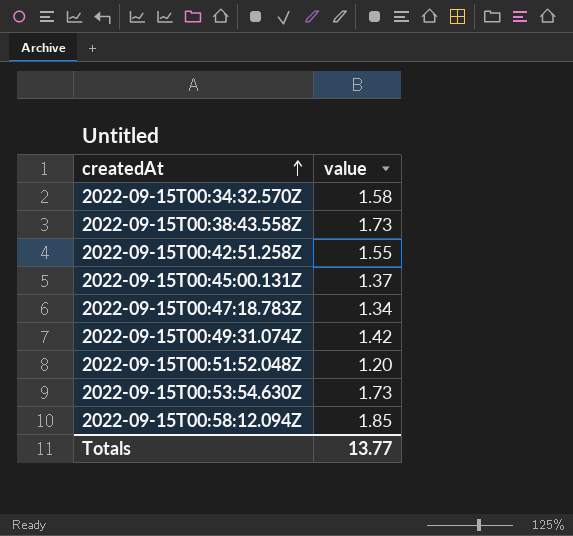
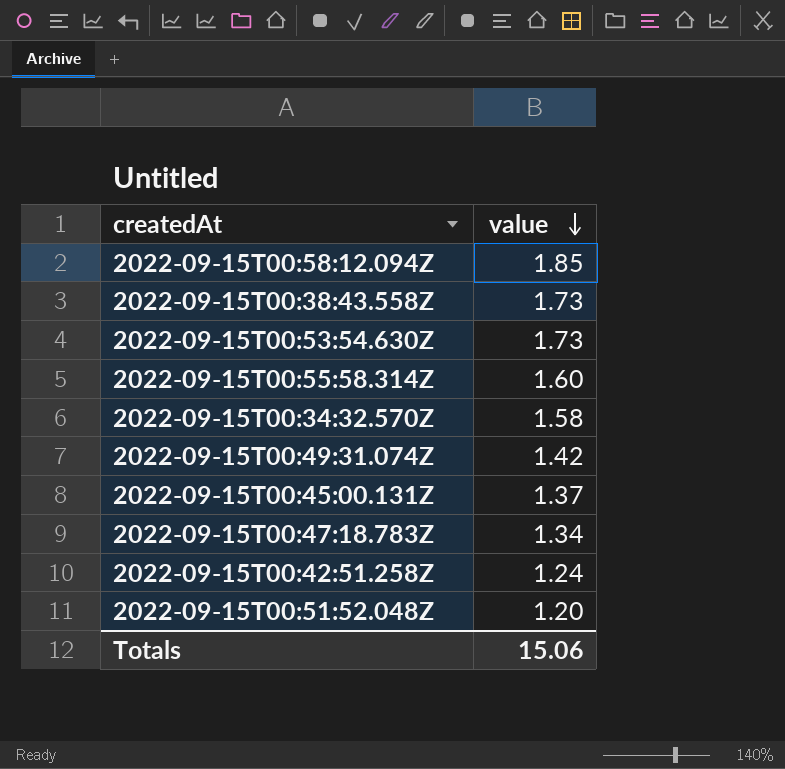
row order: createdAt ascending -> value descending
row 2022-09-15T00:55:58.314Z: none -> 1.60
2022-09-15T00:42:51.258Z | value: 1.55 -> 1.24
Totals | value: 13.77 -> 15.06

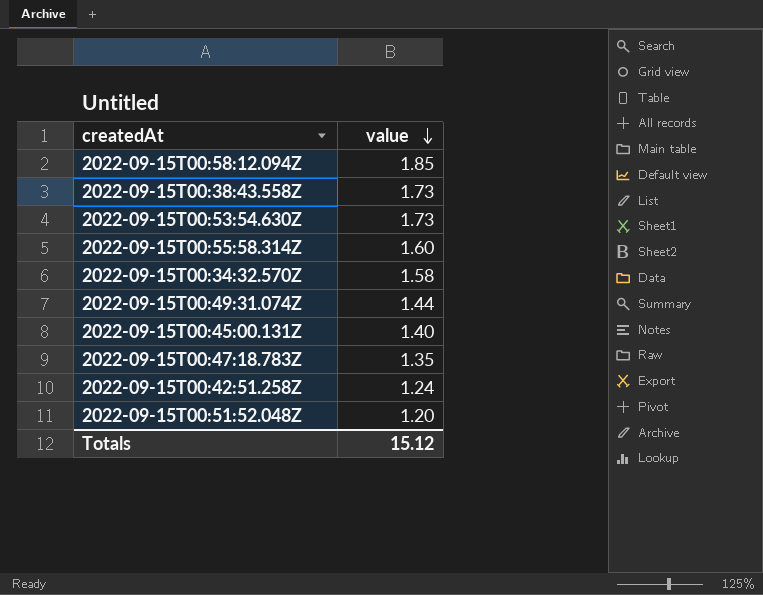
2022-09-15T00:49:31.074Z | value: 1.42 -> 1.44
2022-09-15T00:45:00.131Z | value: 1.37 -> 1.40
2022-09-15T00:47:18.783Z | value: 1.34 -> 1.35
Totals | value: 15.06 -> 15.12

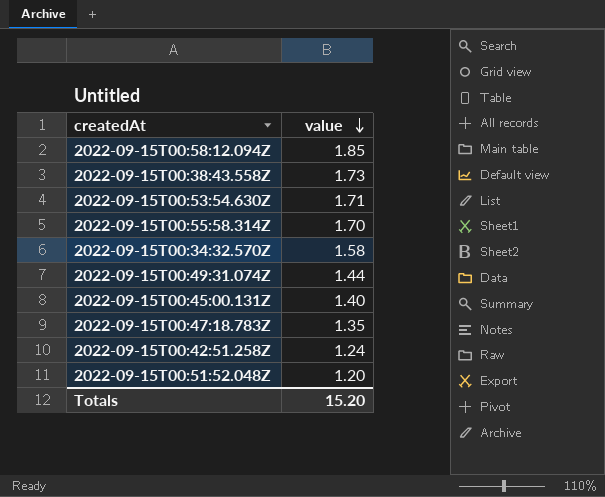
2022-09-15T00:53:54.630Z | value: 1.73 -> 1.71
2022-09-15T00:55:58.314Z | value: 1.60 -> 1.70
Totals | value: 15.12 -> 15.20

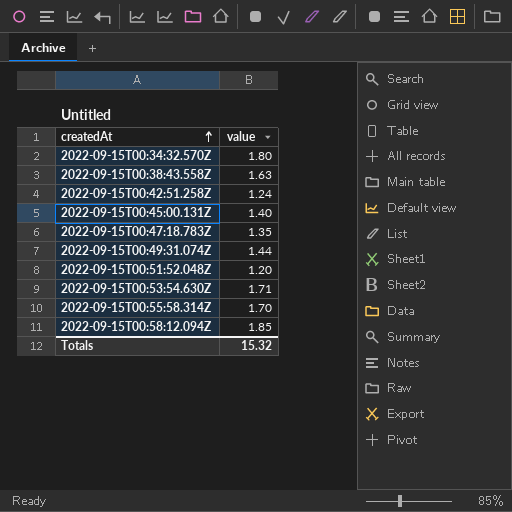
row order: value descending -> createdAt ascending
2022-09-15T00:34:32.570Z | value: 1.58 -> 1.80
2022-09-15T00:38:43.558Z | value: 1.73 -> 1.63
Totals | value: 15.20 -> 15.32

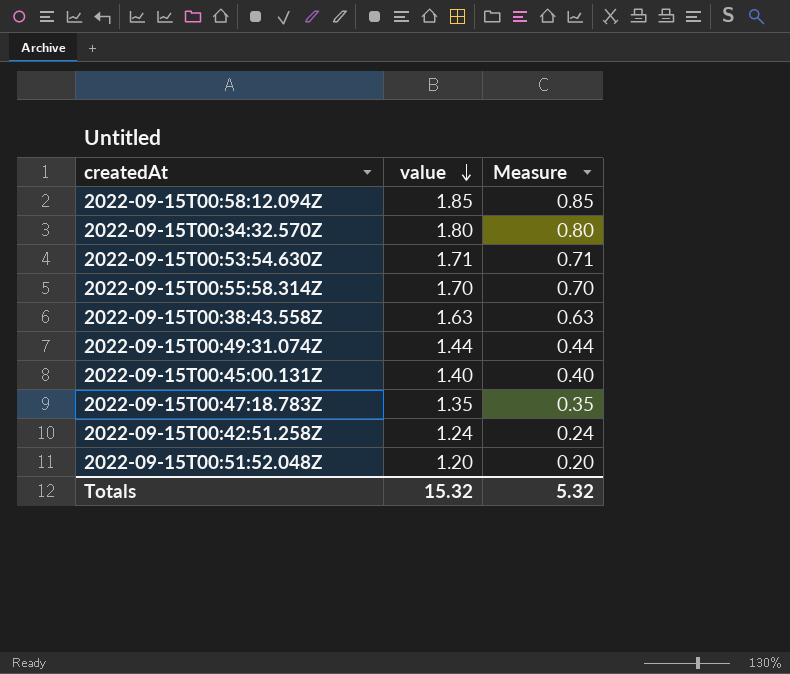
row order: createdAt ascending -> value descending
column Measure | formula: none -> [value] - 1

